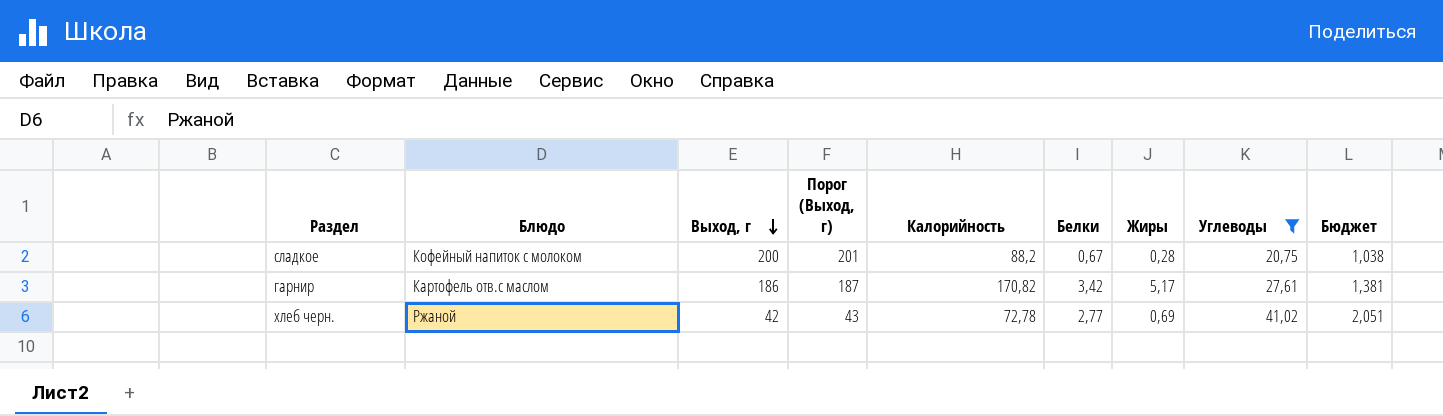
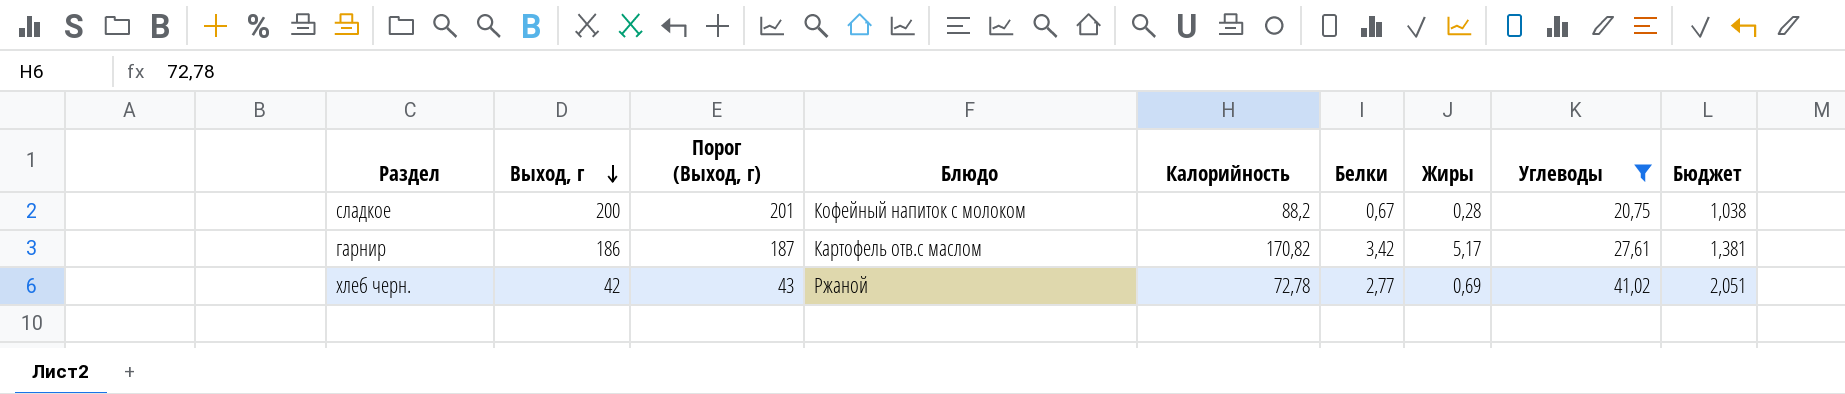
column Блюдо | position: 2 -> 4

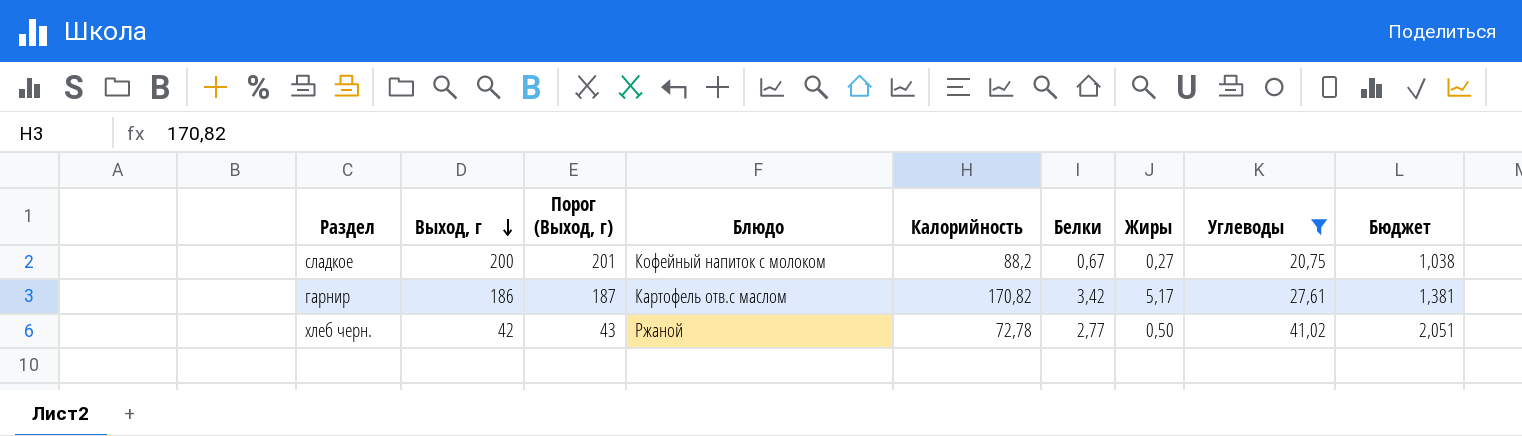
сладкое | Жиры: 0,28 -> 0,27
хлеб черн. | Жиры: 0,69 -> 0,50

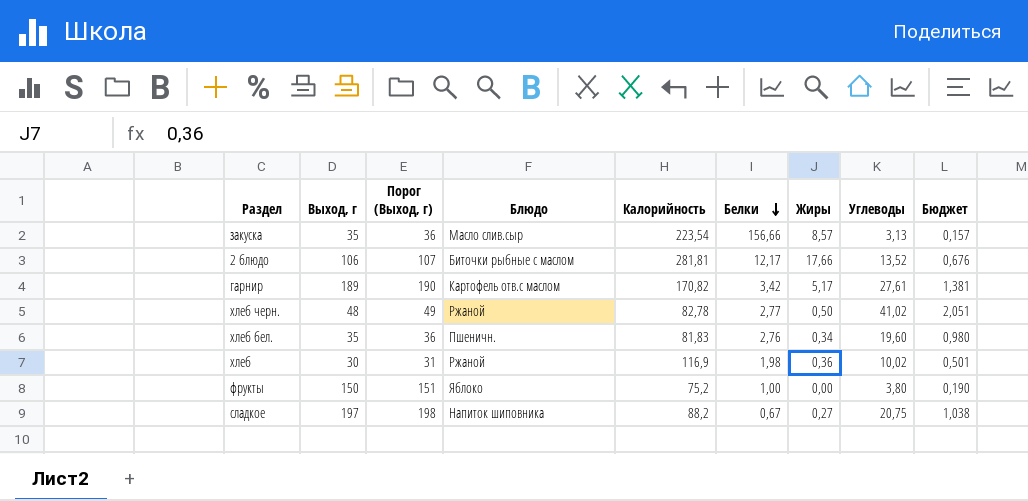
filter: Углеводы >= 20,75 -> none
row order: Выход, г descending -> Белки descending
гарнир | Выход, г: 186 -> 189
гарнир | Порог (Выход, г): 187 -> 190
хлеб черн. | Выход, г: 42 -> 48
хлеб черн. | Порог (Выход, г): 43 -> 49
хлеб черн. | Калорийность: 72,78 -> 82,78
сладкое | Выход, г: 200 -> 197
сладкое | Порог (Выход, г): 201 -> 198
сладкое | Блюдо: Кофейный напиток с молоком -> Напиток шиповника

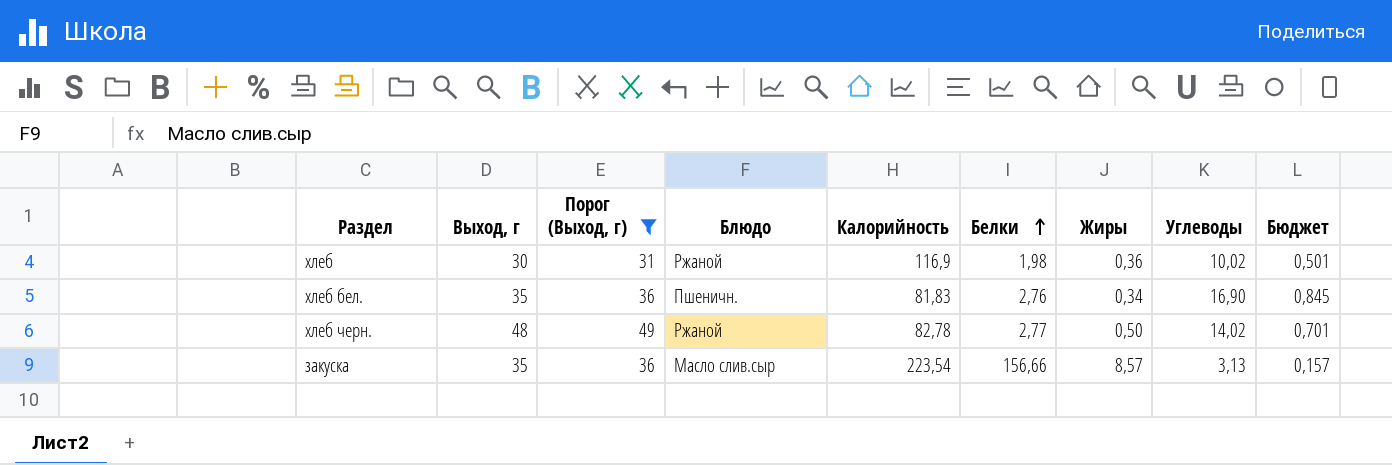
filter: none -> Порог (Выход, г) <= 49
row order: Белки descending -> Белки ascending
хлеб бел. | Углеводы: 19,60 -> 16,90
хлеб бел. | Бюджет: 0,980 -> 0,845
хлеб черн. | Углеводы: 41,02 -> 14,02
хлеб черн. | Бюджет: 2,051 -> 0,701

